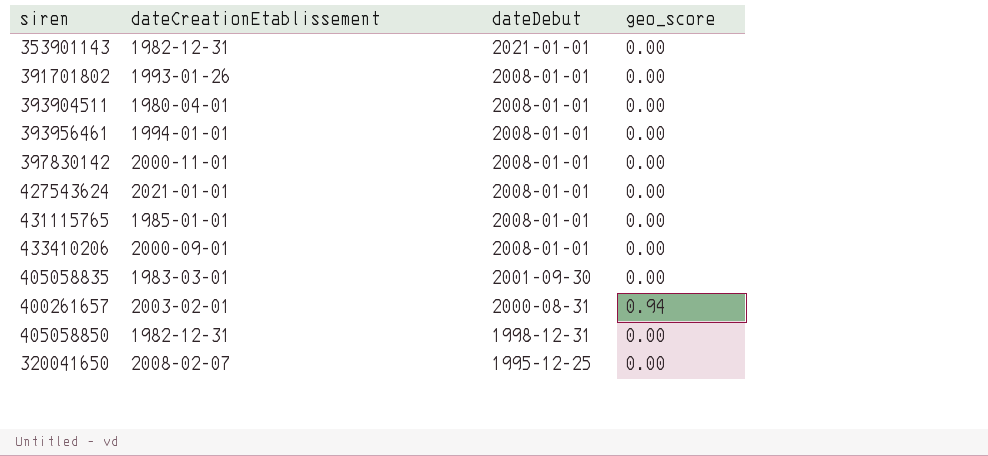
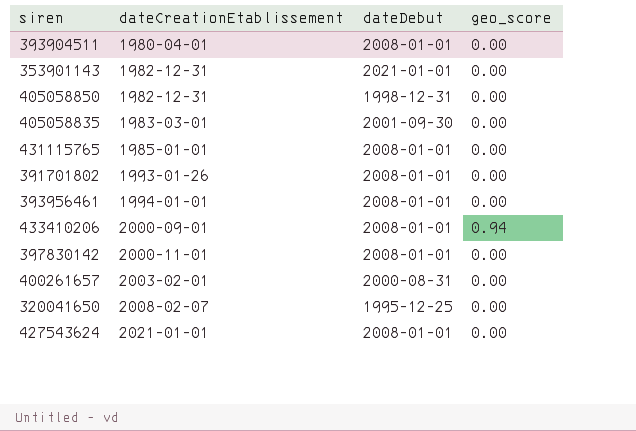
row order: dateDebut descending -> dateCreationEtablissement ascending
433410206 | geo_score: 0.00 -> 0.94
400261657 | geo_score: 0.94 -> 0.00

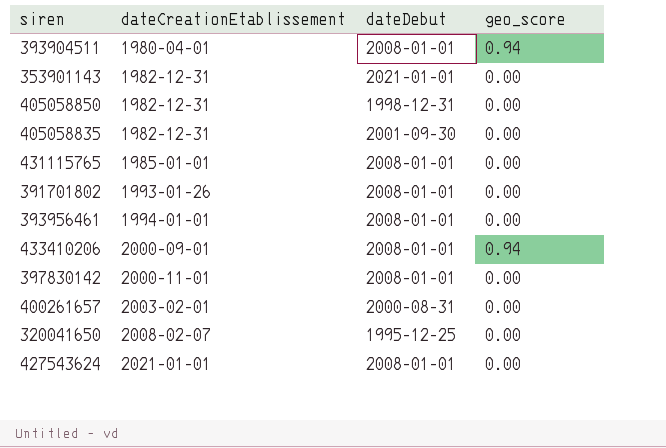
393904511 | geo_score: 0.00 -> 0.94
405058835 | dateCreationEtablissement: 1983-03-01 -> 1982-12-31

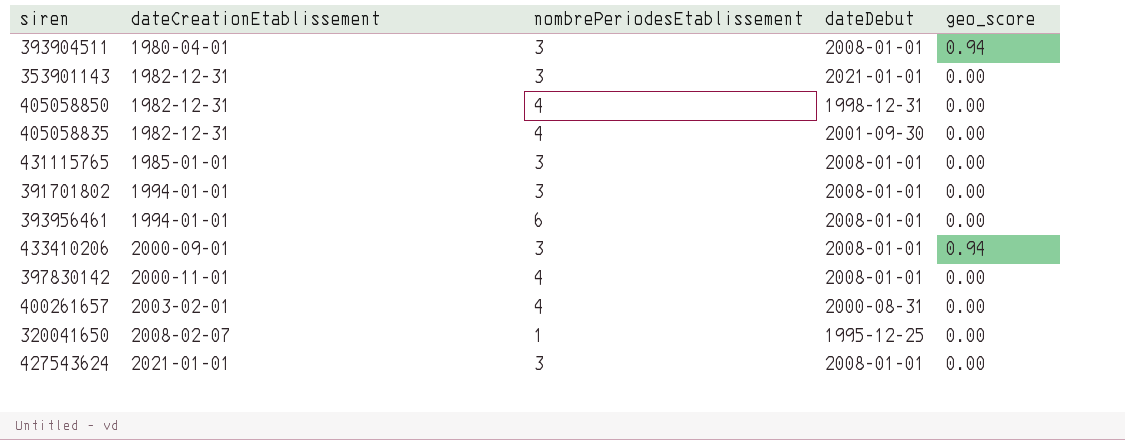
column nombrePeriodesEtablissement | position: none -> 3
391701802 | dateCreationEtablissement: 1993-01-26 -> 1994-01-01

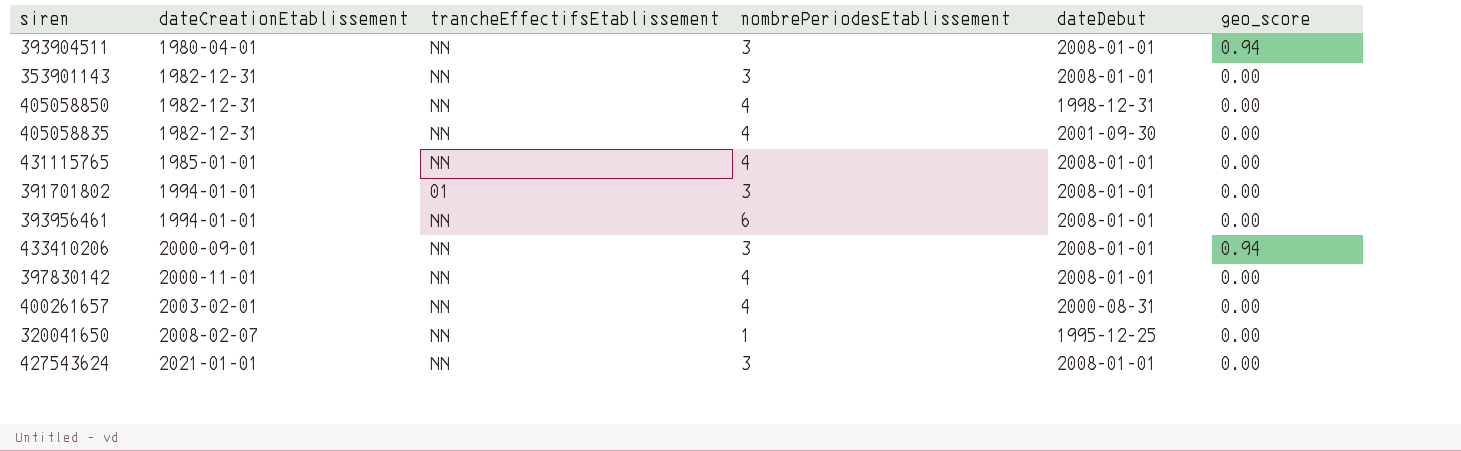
column trancheEffectifsEtablissement | position: none -> 3
353901143 | dateDebut: 2021-01-01 -> 2008-01-01
431115765 | nombrePeriodesEtablissement: 3 -> 4

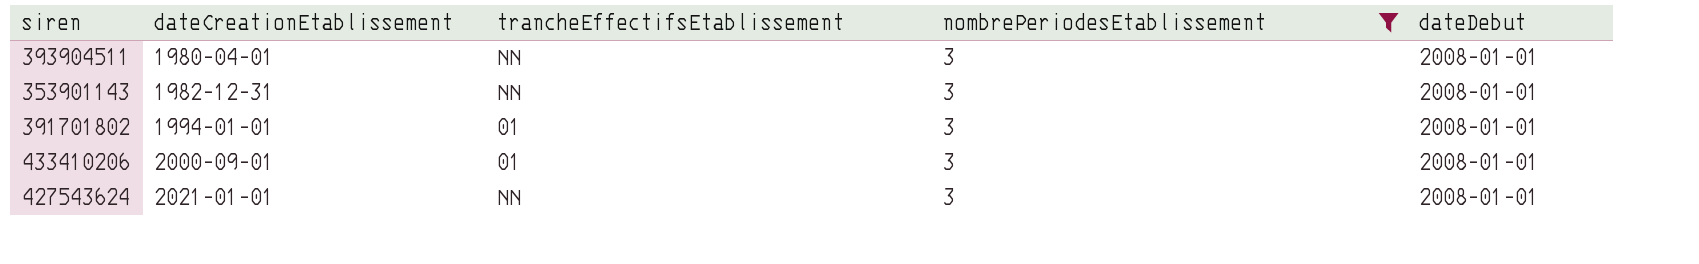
filter: none -> nombrePeriodesEtablissement = 3
column geo_score | position: 6 -> none
433410206 | trancheEffectifsEtablissement: NN -> 01

